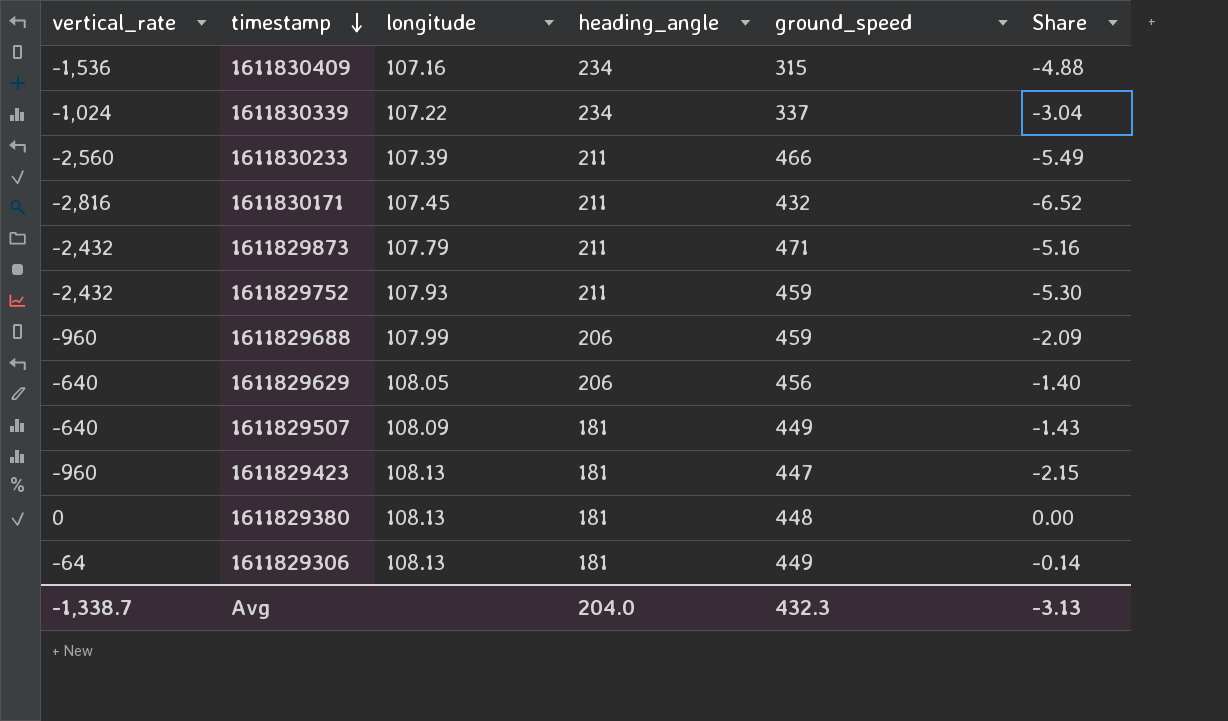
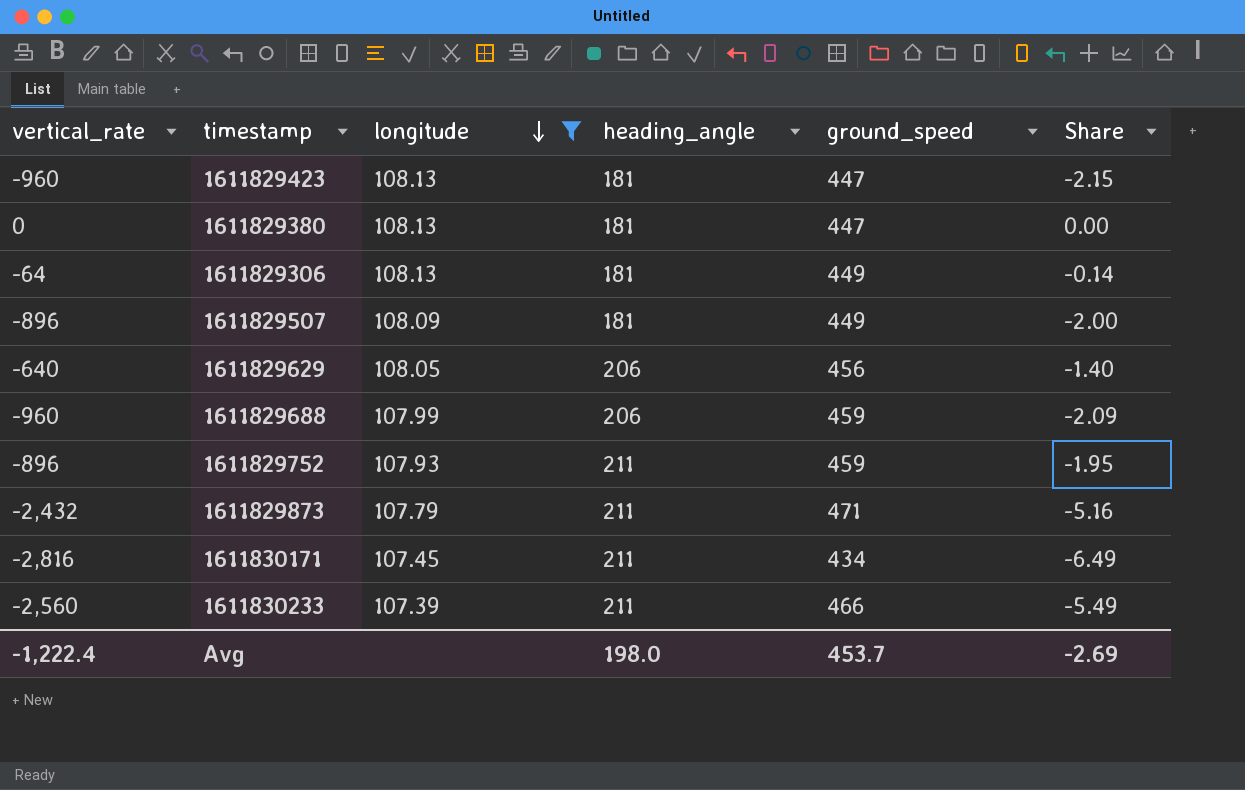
filter: none -> longitude >= 107.39
row order: timestamp descending -> longitude descending
1611829380 | ground_speed: 448 -> 447
1611829507 | vertical_rate: -640 -> -896
1611829507 | Share: -1.43 -> -2.00
1611829752 | vertical_rate: -2,432 -> -896
1611829752 | Share: -5.30 -> -1.95
1611830171 | ground_speed: 432 -> 434
1611830171 | Share: -6.52 -> -6.49
Avg | vertical_rate: -1,338.7 -> -1,222.4
Avg | heading_angle: 204.0 -> 198.0
Avg | ground_speed: 432.3 -> 453.7
Avg | Share: -3.13 -> -2.69

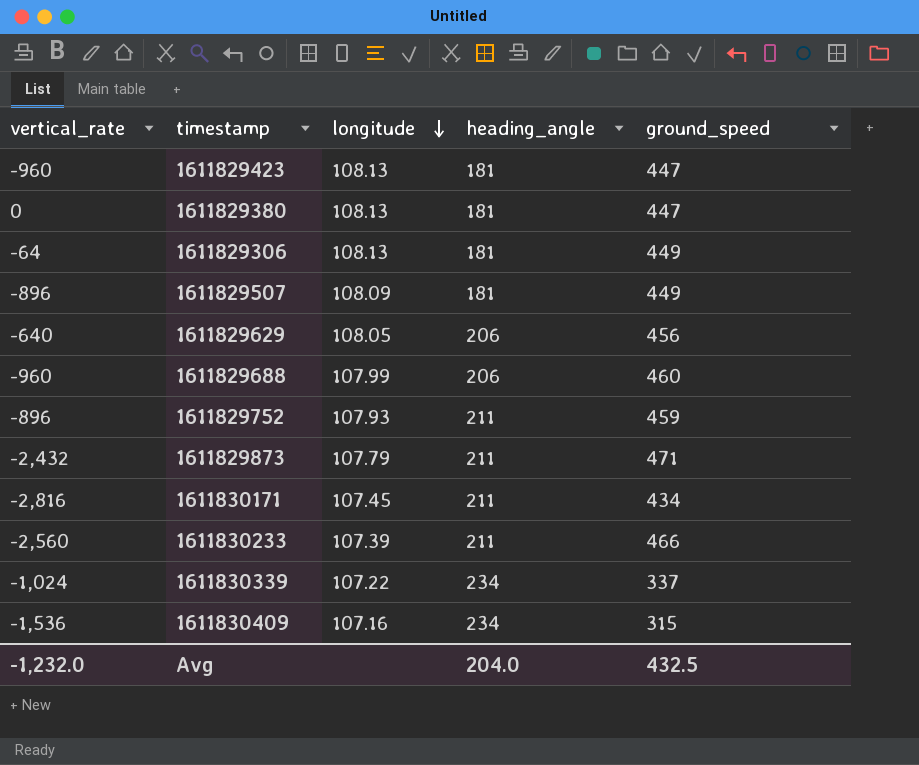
filter: longitude >= 107.39 -> none
column Share | formula: [vertical_rate] / [ground_speed] -> none
1611829688 | ground_speed: 459 -> 460
Avg | vertical_rate: -1,222.4 -> -1,232.0
Avg | heading_angle: 198.0 -> 204.0
Avg | ground_speed: 453.7 -> 432.5

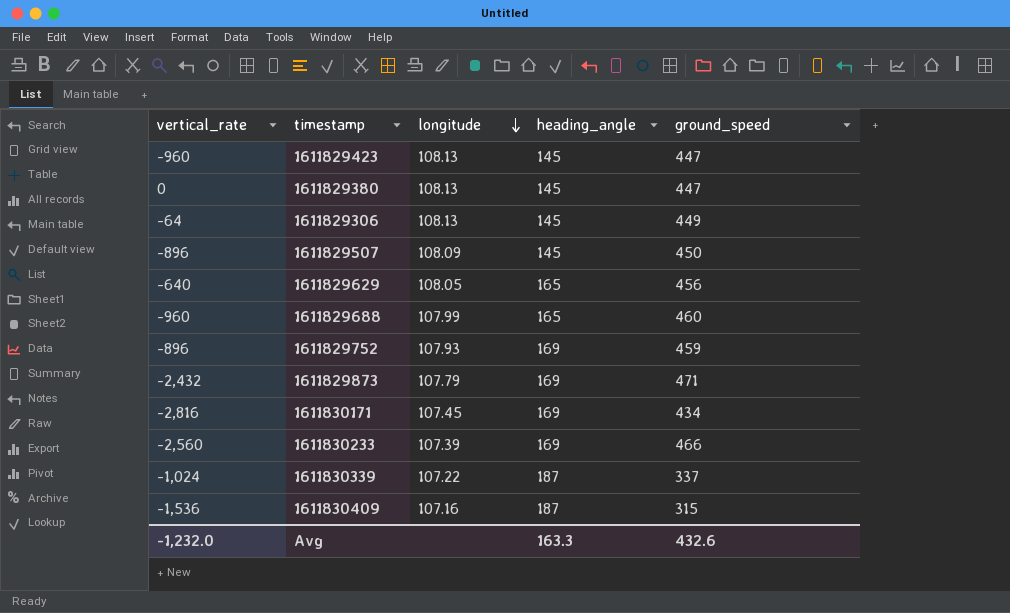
1611829423 | heading_angle: 181 -> 145
1611829380 | heading_angle: 181 -> 145
1611829306 | heading_angle: 181 -> 145
1611829507 | heading_angle: 181 -> 145
1611829507 | ground_speed: 449 -> 450
1611829629 | heading_angle: 206 -> 165
1611829688 | heading_angle: 206 -> 165
1611829752 | heading_angle: 211 -> 169
1611829873 | heading_angle: 211 -> 169
1611830171 | heading_angle: 211 -> 169
1611830233 | heading_angle: 211 -> 169
1611830339 | heading_angle: 234 -> 187
1611830409 | heading_angle: 234 -> 187
Avg | heading_angle: 204.0 -> 163.3
Avg | ground_speed: 432.5 -> 432.6

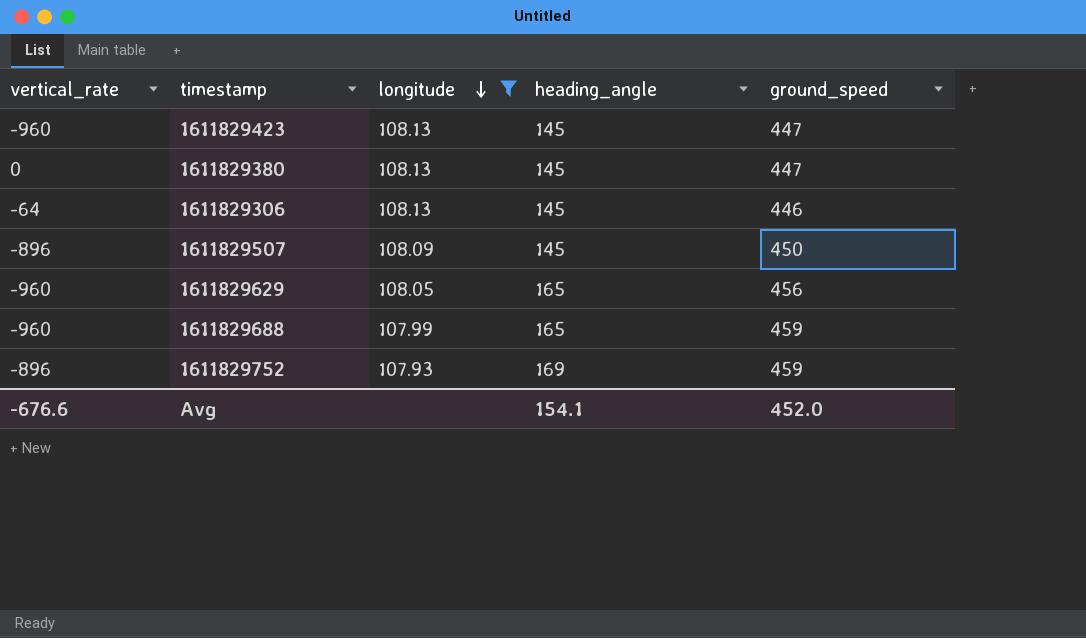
filter: none -> longitude >= 107.93
1611829306 | ground_speed: 449 -> 446
1611829629 | vertical_rate: -640 -> -960
1611829688 | ground_speed: 460 -> 459
Avg | vertical_rate: -1,232.0 -> -676.6
Avg | heading_angle: 163.3 -> 154.1
Avg | ground_speed: 432.6 -> 452.0

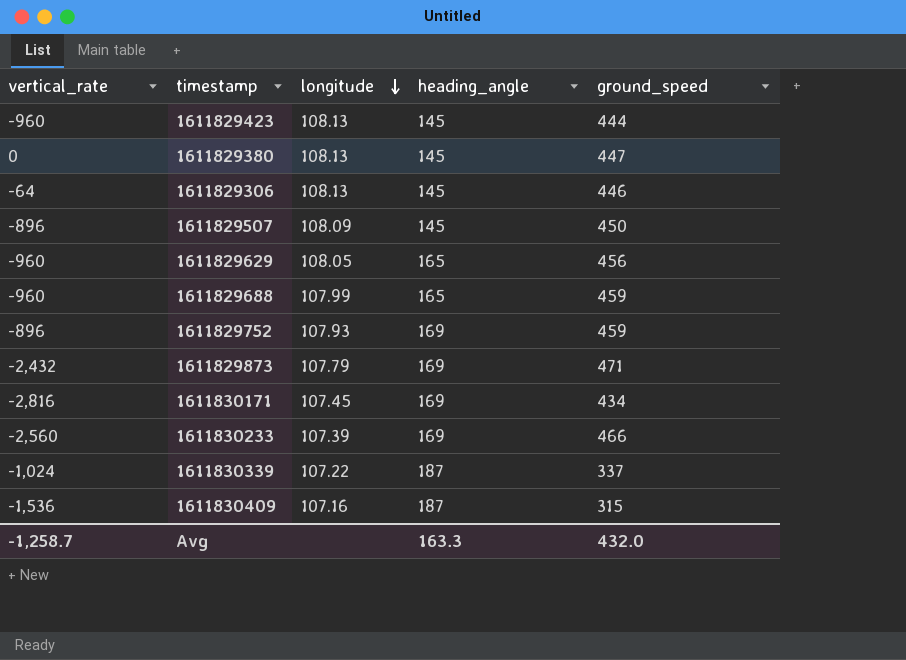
filter: longitude >= 107.93 -> none
1611829423 | ground_speed: 447 -> 444
Avg | vertical_rate: -676.6 -> -1,258.7
Avg | heading_angle: 154.1 -> 163.3
Avg | ground_speed: 452.0 -> 432.0

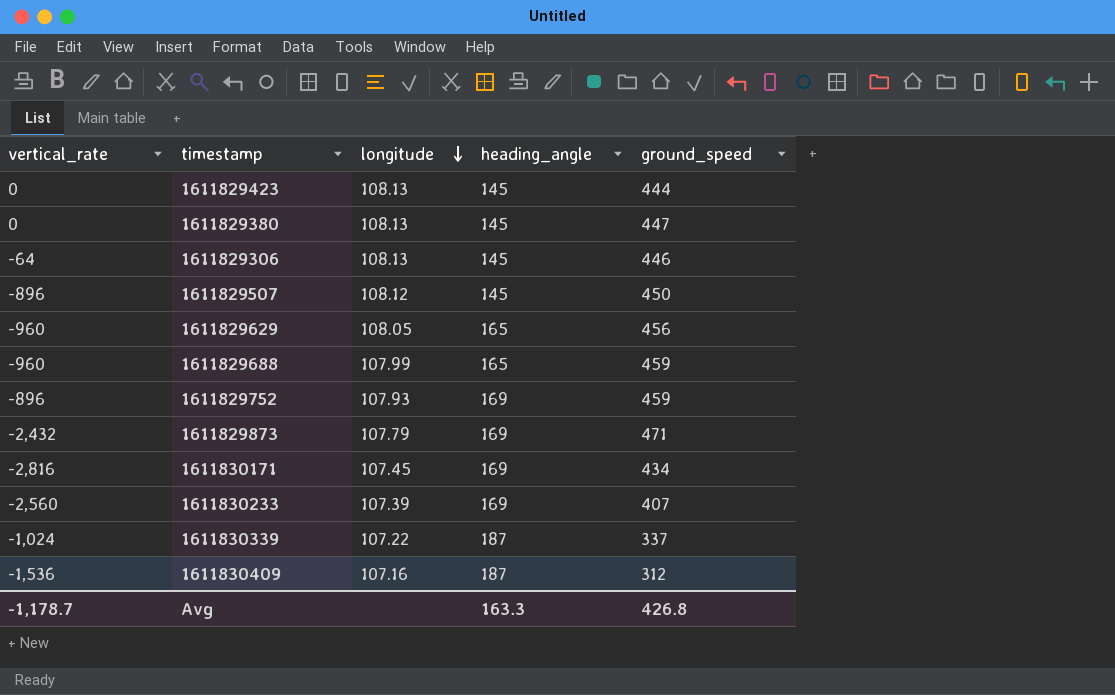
1611829423 | vertical_rate: -960 -> 0
1611829507 | longitude: 108.09 -> 108.12
1611830233 | ground_speed: 466 -> 407
1611830409 | ground_speed: 315 -> 312
Avg | vertical_rate: -1,258.7 -> -1,178.7
Avg | ground_speed: 432.0 -> 426.8

